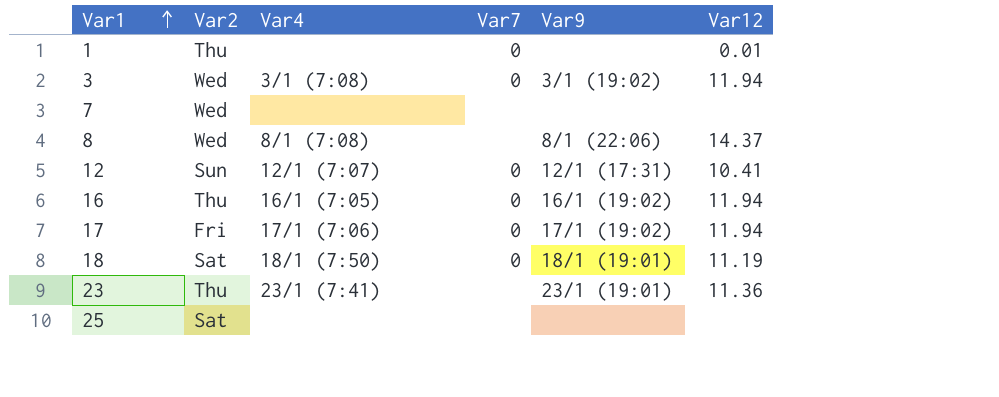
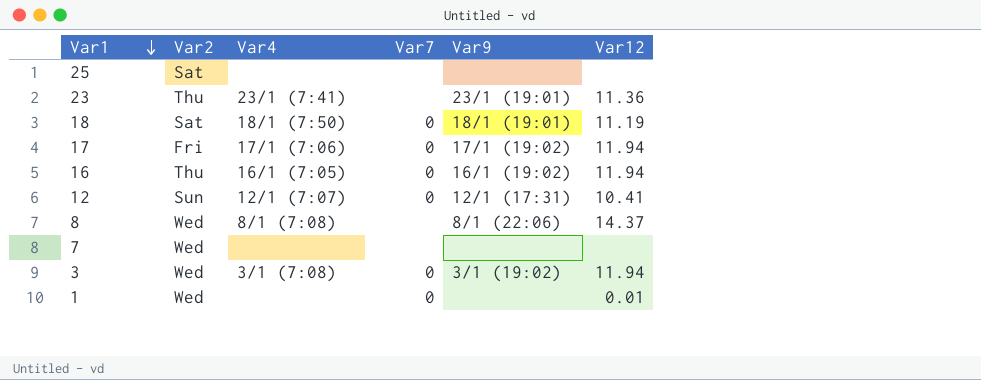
row order: Var1 ascending -> Var1 descending
1 | Var2: Thu -> Wed

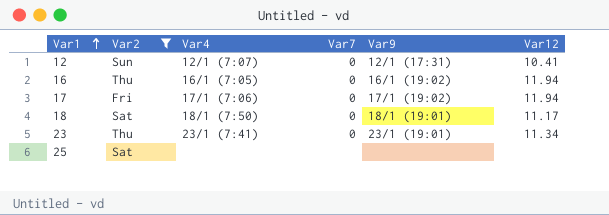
filter: none -> Var2 != Wed
row order: Var1 descending -> Var1 ascending
18 | Var12: 11.19 -> 11.17
23 | Var7: none -> 0
23 | Var12: 11.36 -> 11.34

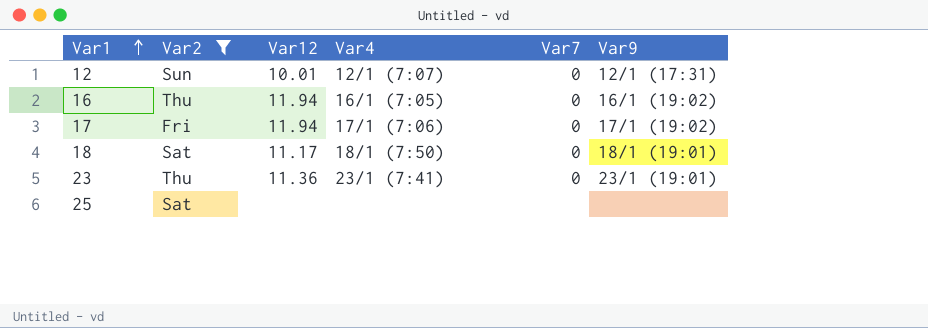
column Var12 | position: 6 -> 3
12 | Var12: 10.41 -> 10.01
23 | Var12: 11.34 -> 11.36

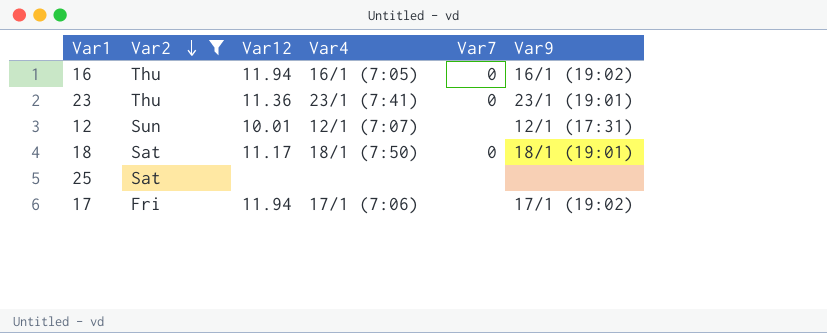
row order: Var1 ascending -> Var2 descending
12 | Var7: 0 -> none
17 | Var7: 0 -> none

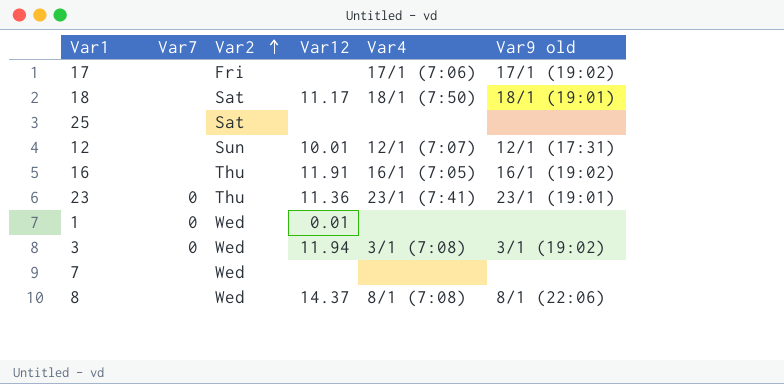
filter: Var2 != Wed -> none
row order: Var2 descending -> Var2 ascending
column Var7 | position: 5 -> 2
column name: Var9 -> Var9 old
17 | Var12: 11.94 -> none
18 | Var7: 0 -> none
16 | Var7: 0 -> none
16 | Var12: 11.94 -> 11.91

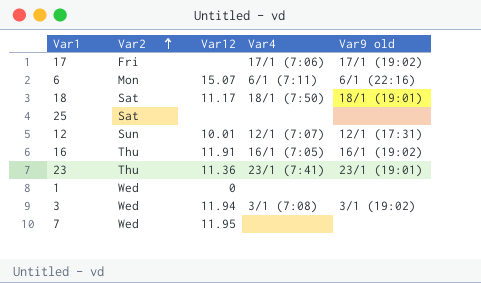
column Var7 | position: 2 -> none
row 8: none | Wed | 14.37 | 8/1 (7:08) | 8/1 (22:06) -> none
row 6: none -> Mon | 15.07 | 6/1 (7:11) | 6/1 (22:16)
1 | Var12: 0.01 -> 0
7 | Var12: none -> 11.95

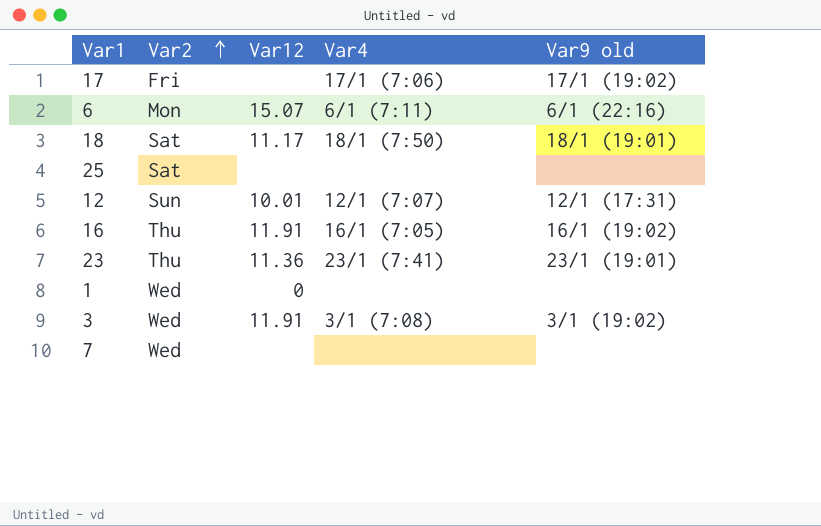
3 | Var12: 11.94 -> 11.91
7 | Var12: 11.95 -> none

